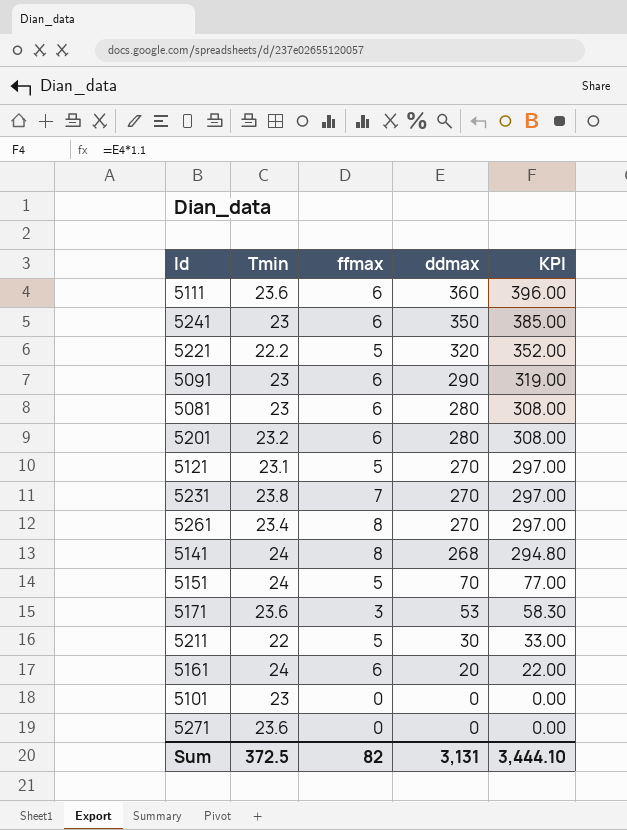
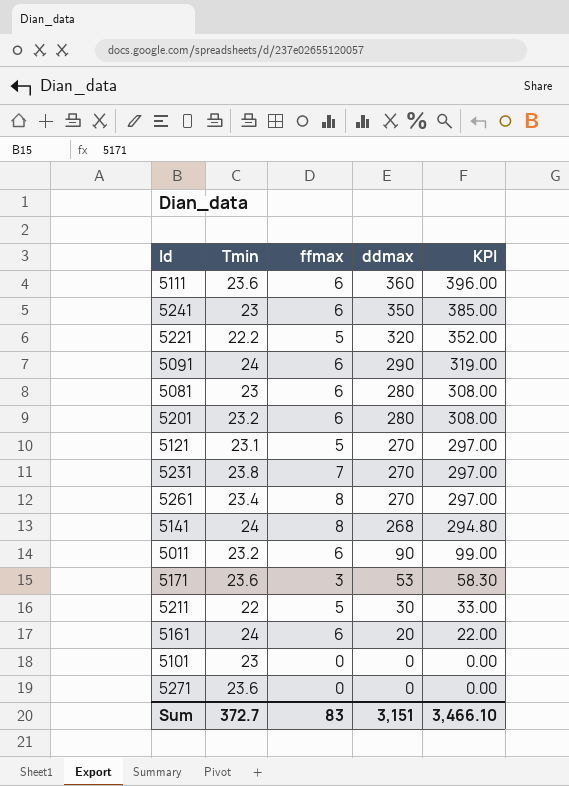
row 5151: 24 | 5 | 70 | 77.00 -> none
5091 | Tmin: 23 -> 24
row 5011: none -> 23.2 | 6 | 90 | 99.00
Sum | Tmin: 372.5 -> 372.7
Sum | ffmax: 82 -> 83
Sum | ddmax: 3,131 -> 3,151
Sum | KPI: 3,444.10 -> 3,466.10

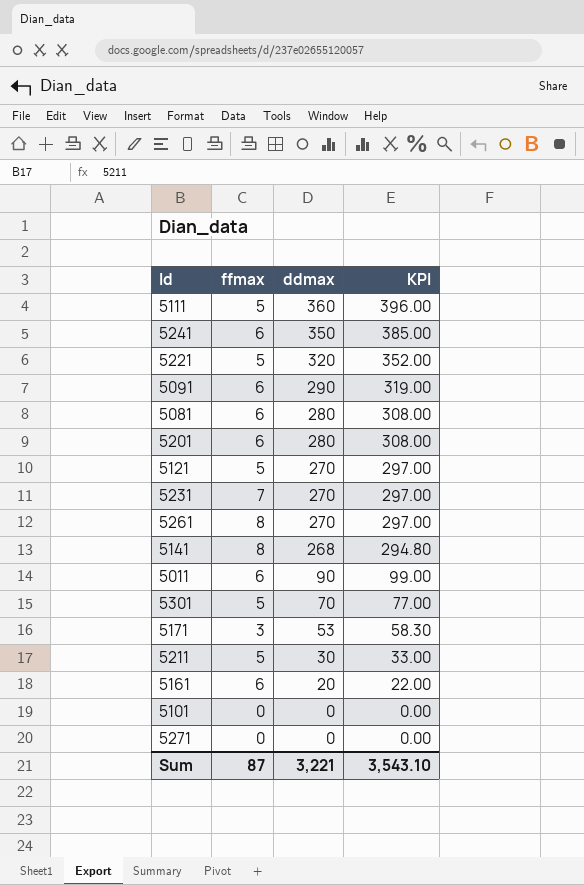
column Tmin | position: 2 -> none
5111 | ffmax: 6 -> 5
row 5301: none -> 5 | 70 | 77.00
Sum | ffmax: 83 -> 87
Sum | ddmax: 3,151 -> 3,221
Sum | KPI: 3,466.10 -> 3,543.10

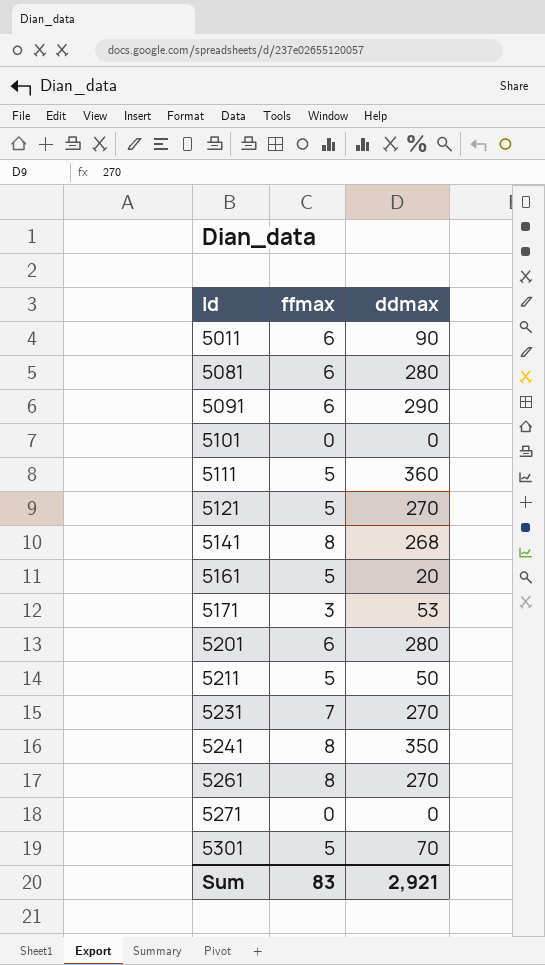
row order: ddmax descending -> Id ascending
column KPI | formula: [ddmax] * 1.1 -> none
row 5221: 5 | 320 | 352.00 -> none
5161 | ffmax: 6 -> 5
5211 | ddmax: 30 -> 50
5241 | ffmax: 6 -> 8
Sum | ffmax: 87 -> 83
Sum | ddmax: 3,221 -> 2,921

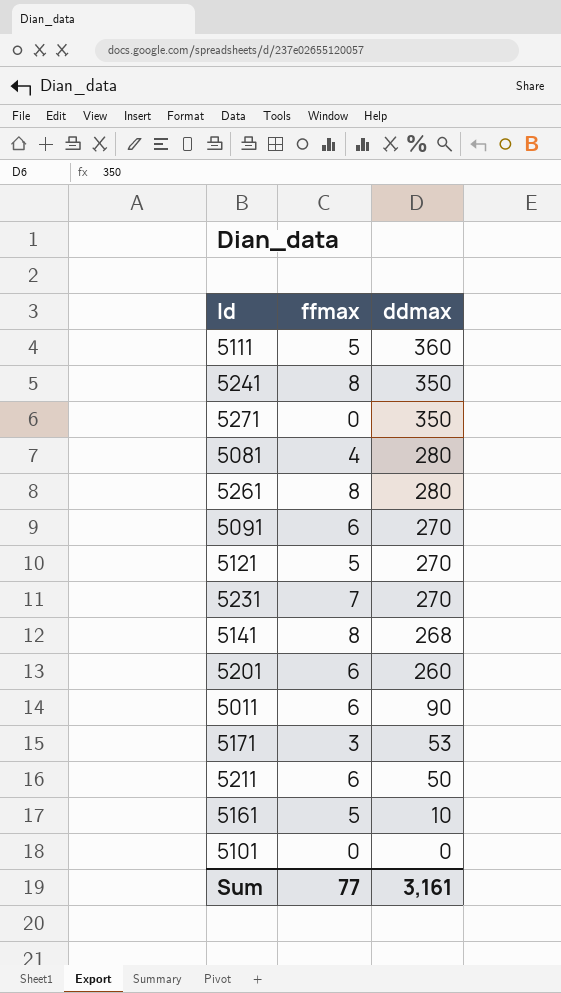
row order: Id ascending -> ddmax descending
row 5301: 5 | 70 -> none
5271 | ddmax: 0 -> 350
5081 | ffmax: 6 -> 4
5261 | ddmax: 270 -> 280
5091 | ddmax: 290 -> 270
5201 | ddmax: 280 -> 260
5211 | ffmax: 5 -> 6
5161 | ddmax: 20 -> 10
Sum | ffmax: 83 -> 77
Sum | ddmax: 2,921 -> 3,161

